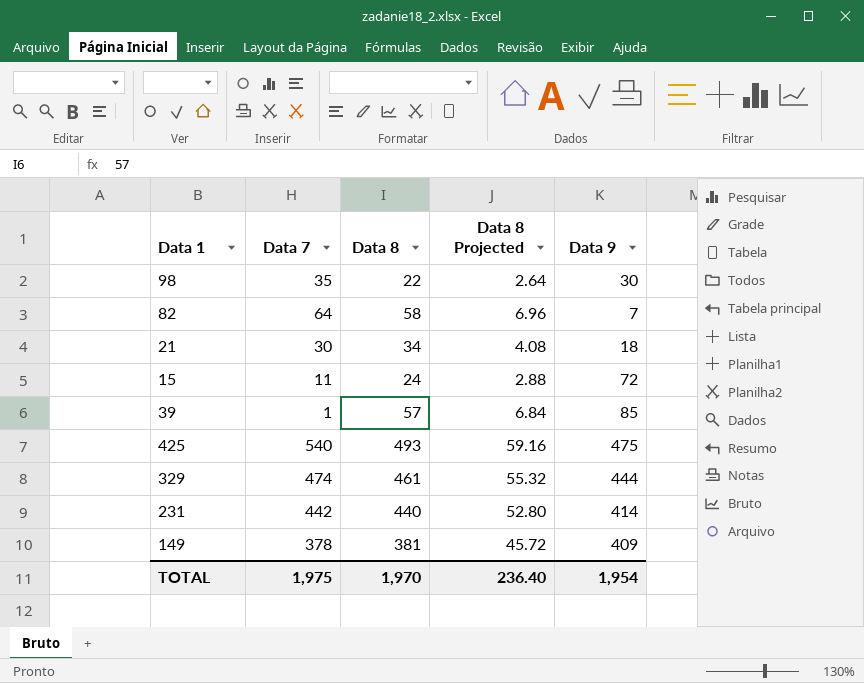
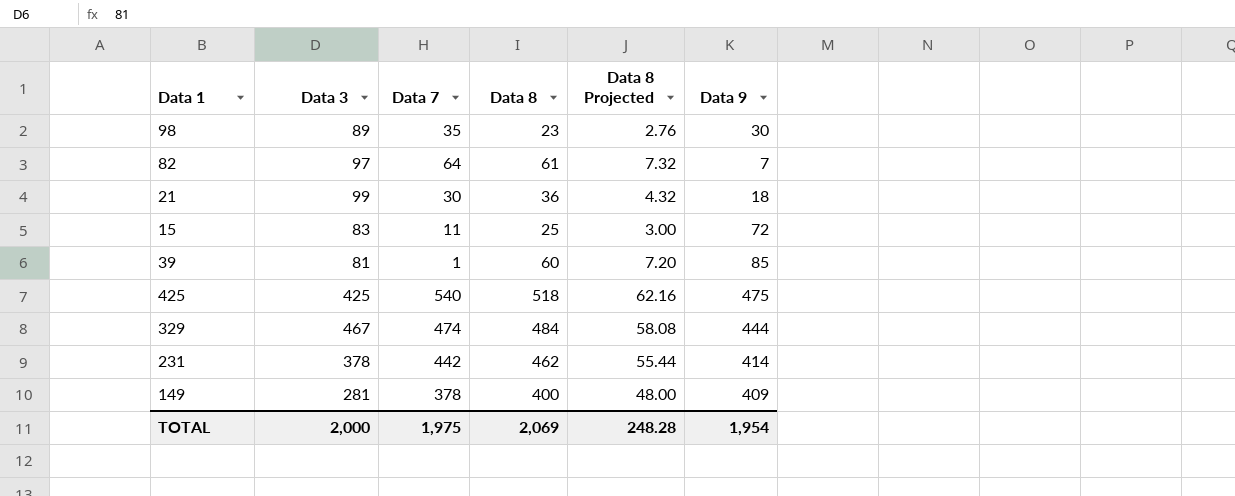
column Data 3 | position: none -> 2
98 | Data 8: 22 -> 23
98 | Data 8 Projected: 2.64 -> 2.76
82 | Data 8: 58 -> 61
82 | Data 8 Projected: 6.96 -> 7.32
21 | Data 8: 34 -> 36
21 | Data 8 Projected: 4.08 -> 4.32
15 | Data 8: 24 -> 25
15 | Data 8 Projected: 2.88 -> 3.00
39 | Data 8: 57 -> 60
39 | Data 8 Projected: 6.84 -> 7.20
425 | Data 8: 493 -> 518
425 | Data 8 Projected: 59.16 -> 62.16
329 | Data 8: 461 -> 484
329 | Data 8 Projected: 55.32 -> 58.08
231 | Data 8: 440 -> 462
231 | Data 8 Projected: 52.80 -> 55.44
149 | Data 8: 381 -> 400
149 | Data 8 Projected: 45.72 -> 48.00
TOTAL | Data 8: 1,970 -> 2,069
TOTAL | Data 8 Projected: 236.40 -> 248.28

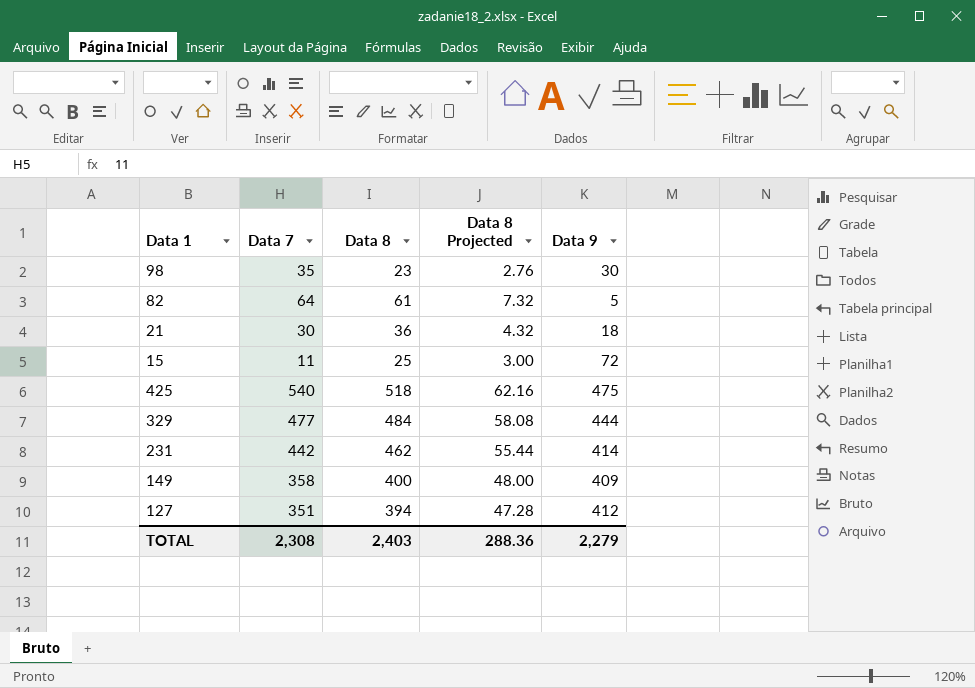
column Data 3 | position: 2 -> none
row 39: 81 | 1 | 60 | 7.20 | 85 -> none
82 | Data 9: 7 -> 5
329 | Data 7: 474 -> 477
149 | Data 7: 378 -> 358
row 127: none -> 351 | 394 | 47.28 | 412
TOTAL | Data 7: 1,975 -> 2,308
TOTAL | Data 8: 2,069 -> 2,403
TOTAL | Data 8 Projected: 248.28 -> 288.36
TOTAL | Data 9: 1,954 -> 2,279

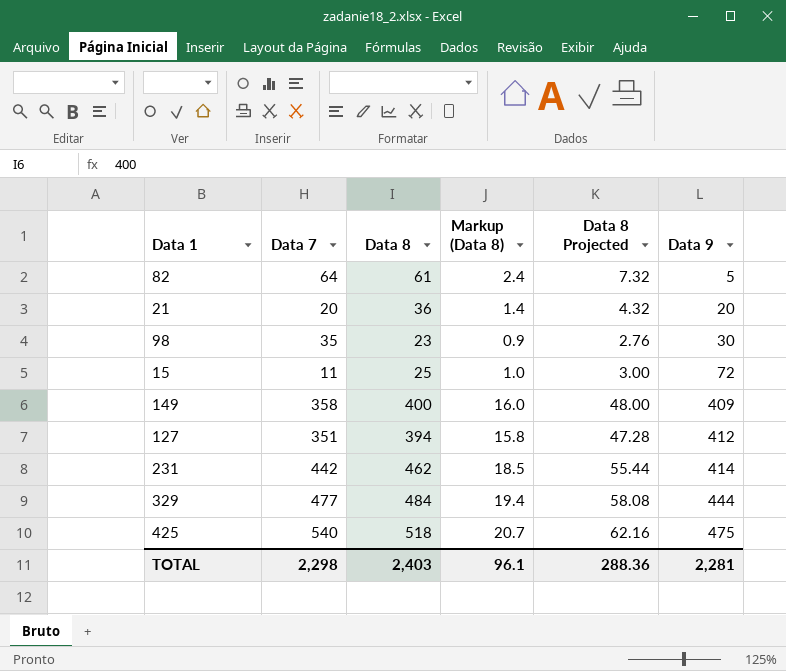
row order: none -> Data 9 ascending
column Markup (Data 8) | formula: none -> [Data 8] * 0.04
21 | Data 7: 30 -> 20
21 | Data 9: 18 -> 20
TOTAL | Data 7: 2,308 -> 2,298
TOTAL | Data 9: 2,279 -> 2,281

